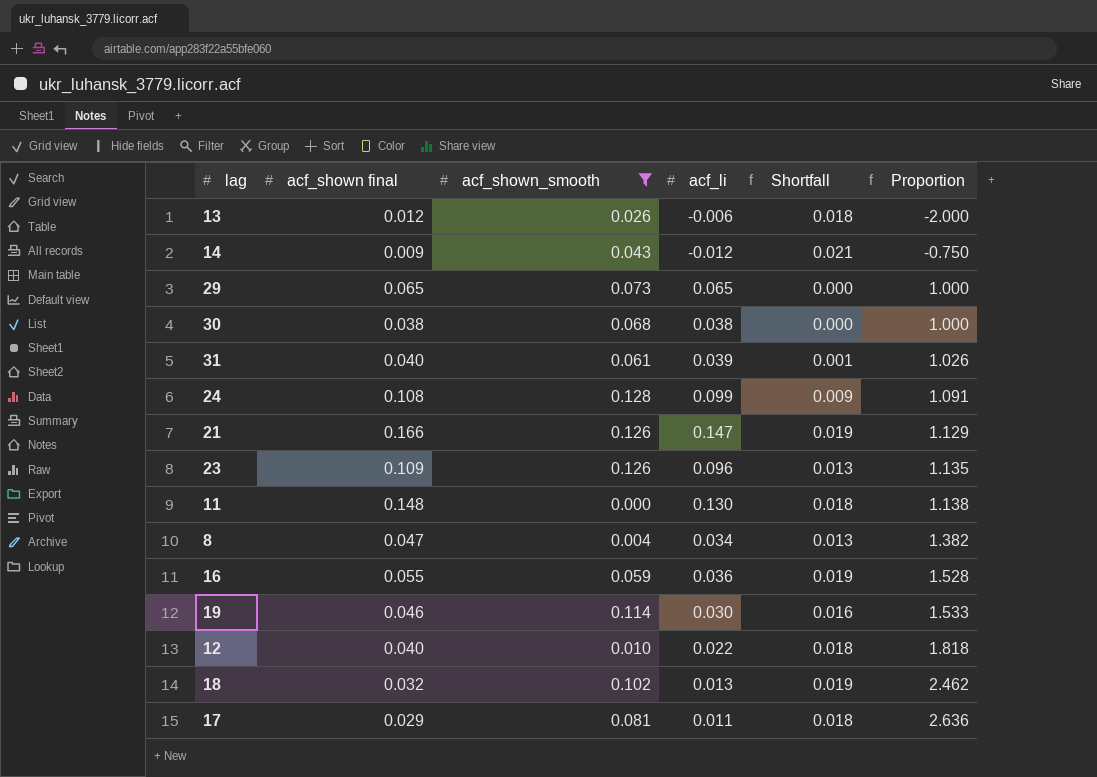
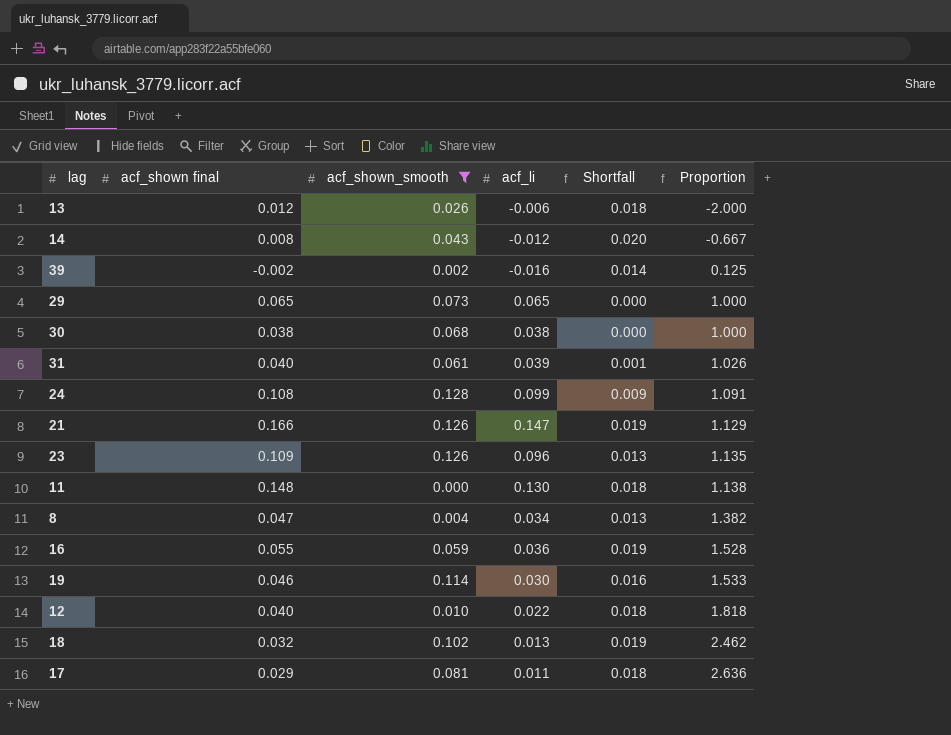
14 | acf_shown final: 0.009 -> 0.008
14 | Shortfall: 0.021 -> 0.020
14 | Proportion: -0.750 -> -0.667
row 39: none -> -0.002 | 0.002 | -0.016 | 0.014 | 0.125

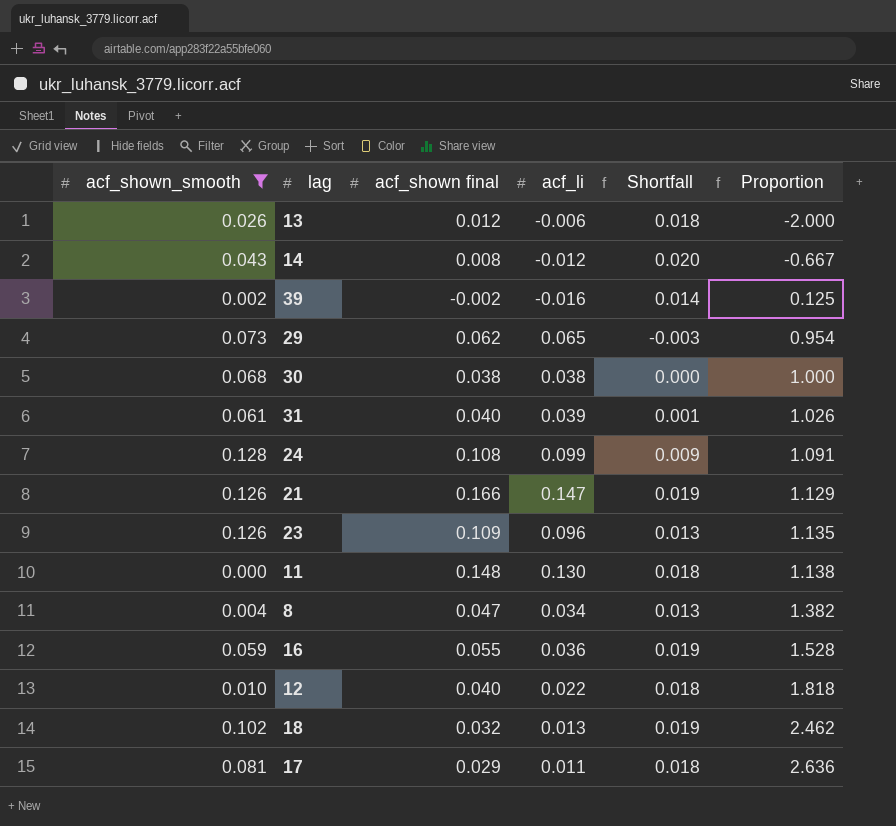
column acf_shown_smooth | position: 3 -> 1
row 19: 0.046 | 0.114 | 0.030 | 0.016 | 1.533 -> none
29 | acf_shown final: 0.065 -> 0.062
29 | Shortfall: 0.000 -> -0.003
29 | Proportion: 1.000 -> 0.954

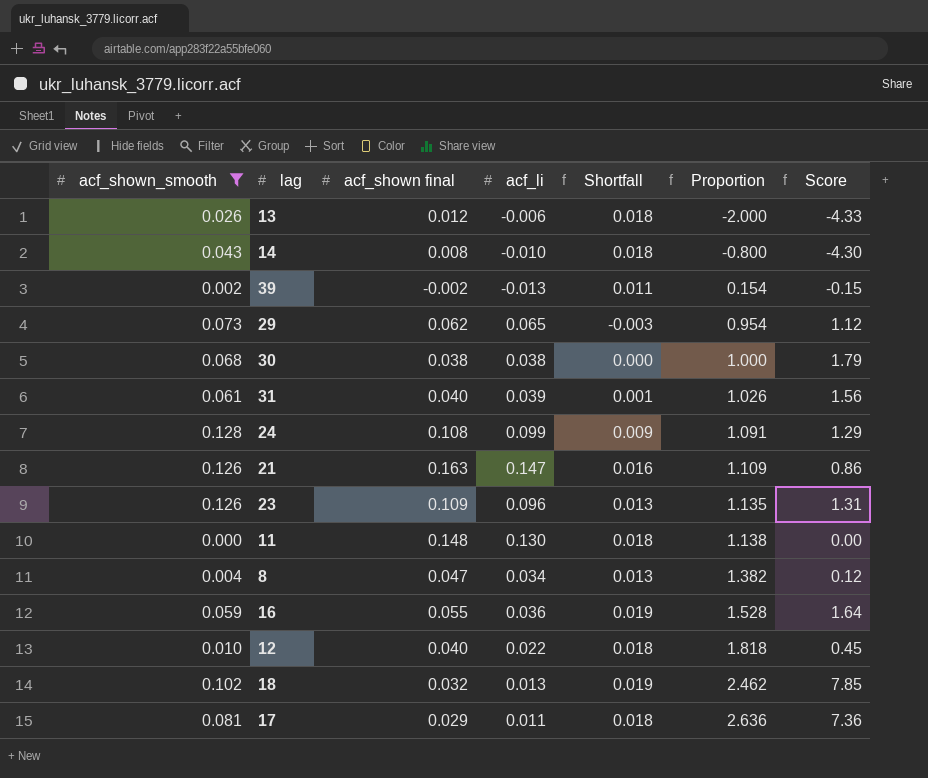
column Score | formula: none -> [acf_shown_smooth] / [acf_li]
14 | acf_li: -0.012 -> -0.010
14 | Shortfall: 0.020 -> 0.018
14 | Proportion: -0.667 -> -0.800
39 | acf_li: -0.016 -> -0.013
39 | Shortfall: 0.014 -> 0.011
39 | Proportion: 0.125 -> 0.154
21 | acf_shown final: 0.166 -> 0.163
21 | Shortfall: 0.019 -> 0.016
21 | Proportion: 1.129 -> 1.109

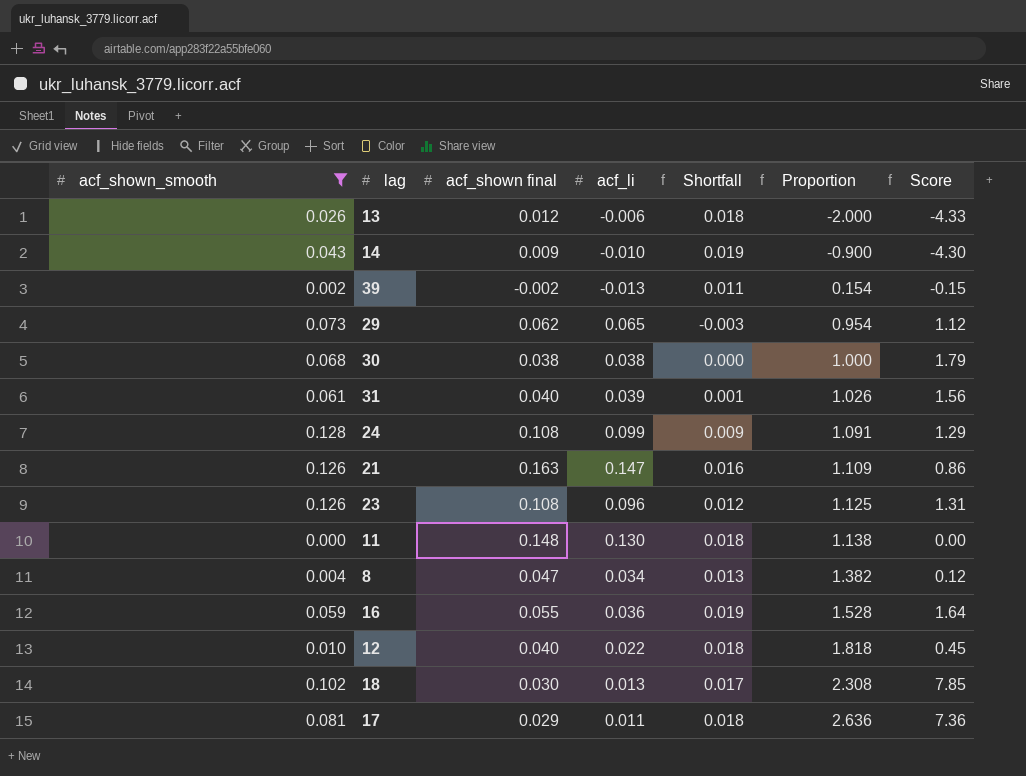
14 | acf_shown final: 0.008 -> 0.009
14 | Shortfall: 0.018 -> 0.019
14 | Proportion: -0.800 -> -0.900
23 | acf_shown final: 0.109 -> 0.108
23 | Shortfall: 0.013 -> 0.012
23 | Proportion: 1.135 -> 1.125
18 | acf_shown final: 0.032 -> 0.030
18 | Shortfall: 0.019 -> 0.017
18 | Proportion: 2.462 -> 2.308

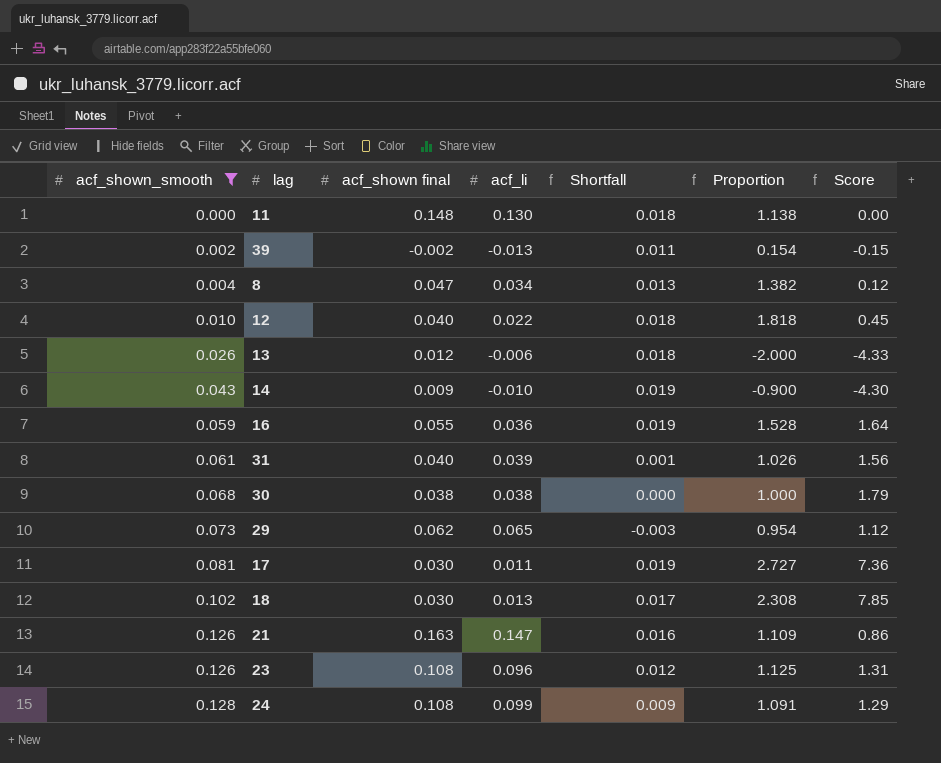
row order: Proportion ascending -> acf_shown_smooth ascending
17 | acf_shown final: 0.029 -> 0.030
17 | Shortfall: 0.018 -> 0.019
17 | Proportion: 2.636 -> 2.727

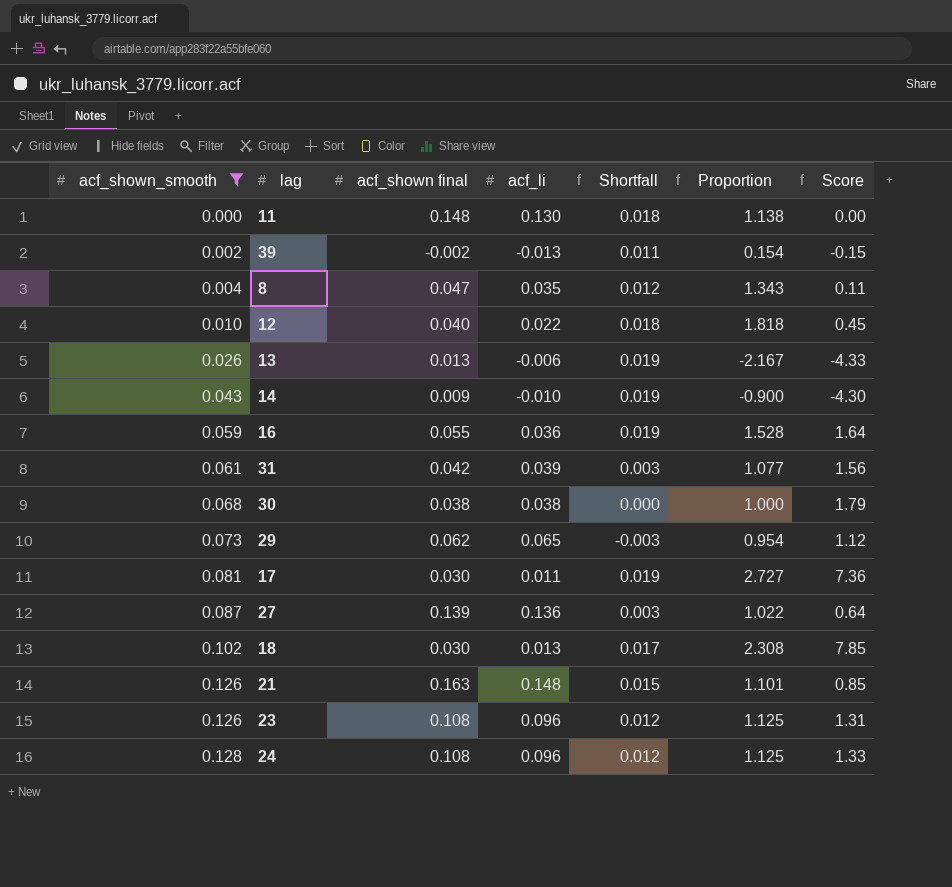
8 | acf_li: 0.034 -> 0.035
8 | Shortfall: 0.013 -> 0.012
8 | Proportion: 1.382 -> 1.343
8 | Score: 0.12 -> 0.11
13 | acf_shown final: 0.012 -> 0.013
13 | Shortfall: 0.018 -> 0.019
13 | Proportion: -2.000 -> -2.167
31 | acf_shown final: 0.040 -> 0.042
31 | Shortfall: 0.001 -> 0.003
31 | Proportion: 1.026 -> 1.077
row 27: none -> 0.087 | 0.139 | 0.136 | 0.003 | 1.022 | 0.64
21 | acf_li: 0.147 -> 0.148
21 | Shortfall: 0.016 -> 0.015
21 | Proportion: 1.109 -> 1.101
21 | Score: 0.86 -> 0.85
24 | acf_li: 0.099 -> 0.096
24 | Shortfall: 0.009 -> 0.012
24 | Proportion: 1.091 -> 1.125
24 | Score: 1.29 -> 1.33

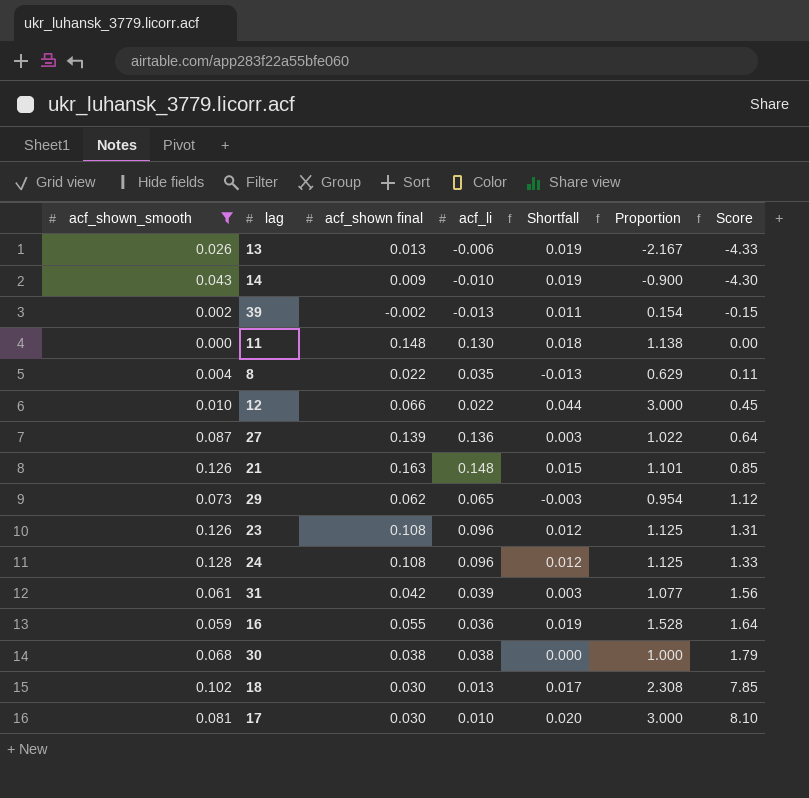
row order: acf_shown_smooth ascending -> Score ascending
8 | acf_shown final: 0.047 -> 0.022
8 | Shortfall: 0.012 -> -0.013
8 | Proportion: 1.343 -> 0.629
12 | acf_shown final: 0.040 -> 0.066
12 | Shortfall: 0.018 -> 0.044
12 | Proportion: 1.818 -> 3.000
17 | acf_li: 0.011 -> 0.010
17 | Shortfall: 0.019 -> 0.020
17 | Proportion: 2.727 -> 3.000
17 | Score: 7.36 -> 8.10

